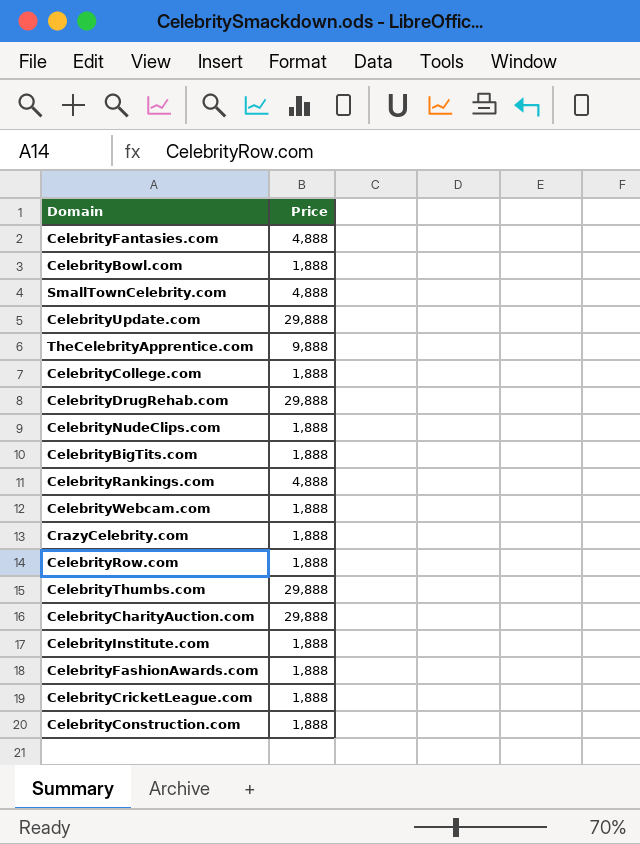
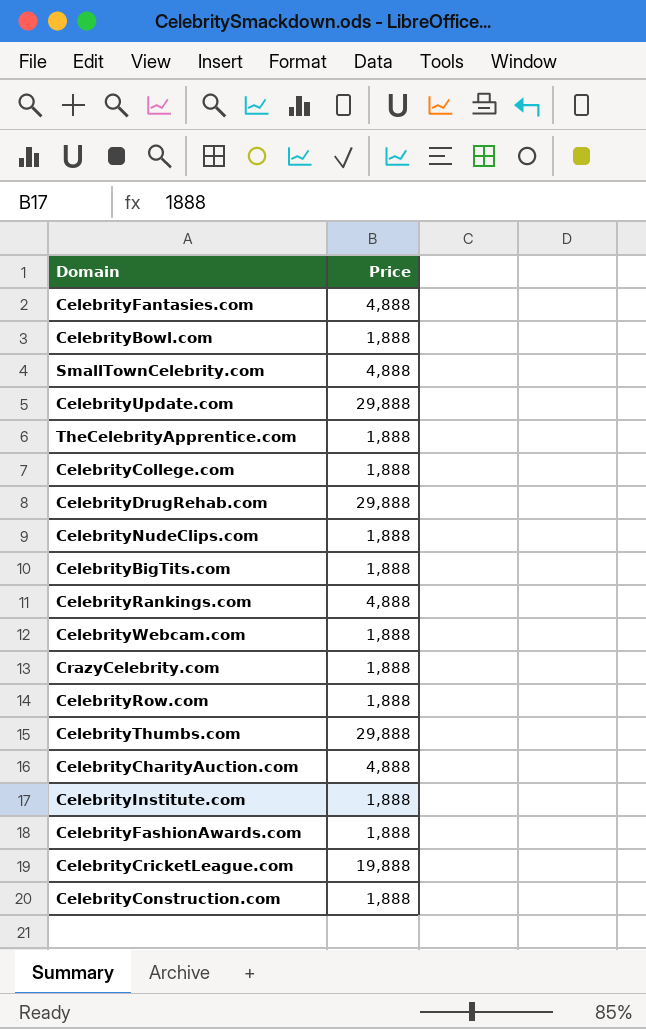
TheCelebrityApprentice.com | Price: 9,888 -> 1,888
CelebrityCharityAuction.com | Price: 29,888 -> 4,888
CelebrityCricketLeague.com | Price: 1,888 -> 19,888

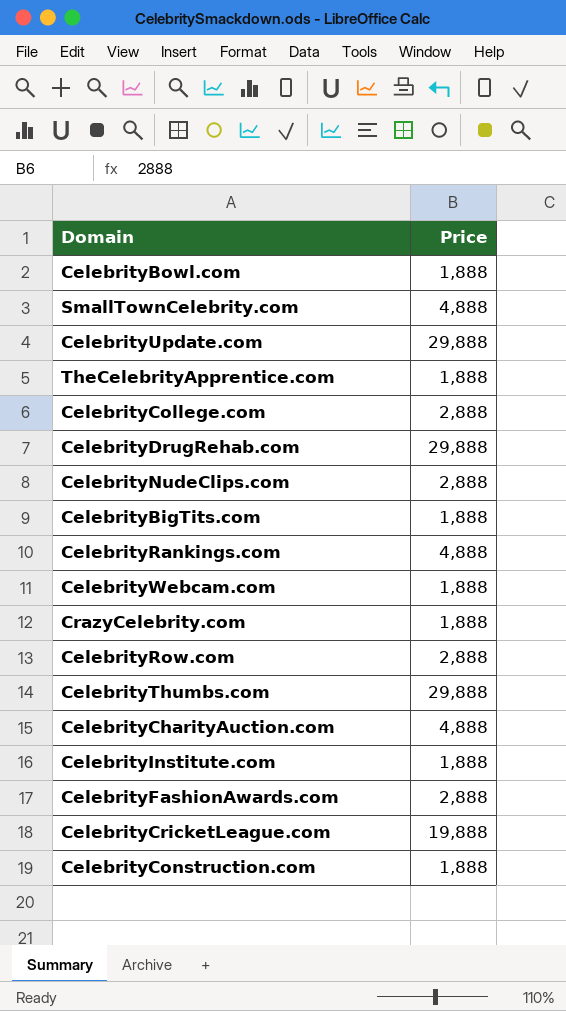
row CelebrityFantasies.com: 4,888 -> none
CelebrityCollege.com | Price: 1,888 -> 2,888
CelebrityNudeClips.com | Price: 1,888 -> 2,888
CelebrityRow.com | Price: 1,888 -> 2,888
CelebrityFashionAwards.com | Price: 1,888 -> 2,888

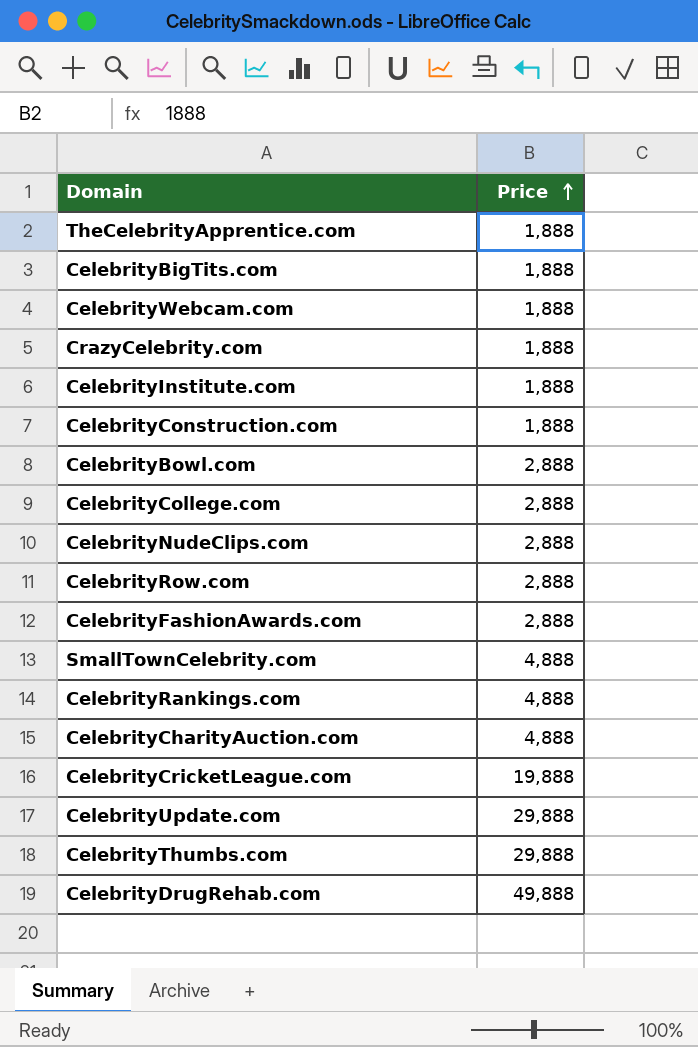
row order: none -> Price ascending
CelebrityBowl.com | Price: 1,888 -> 2,888
CelebrityDrugRehab.com | Price: 29,888 -> 49,888

